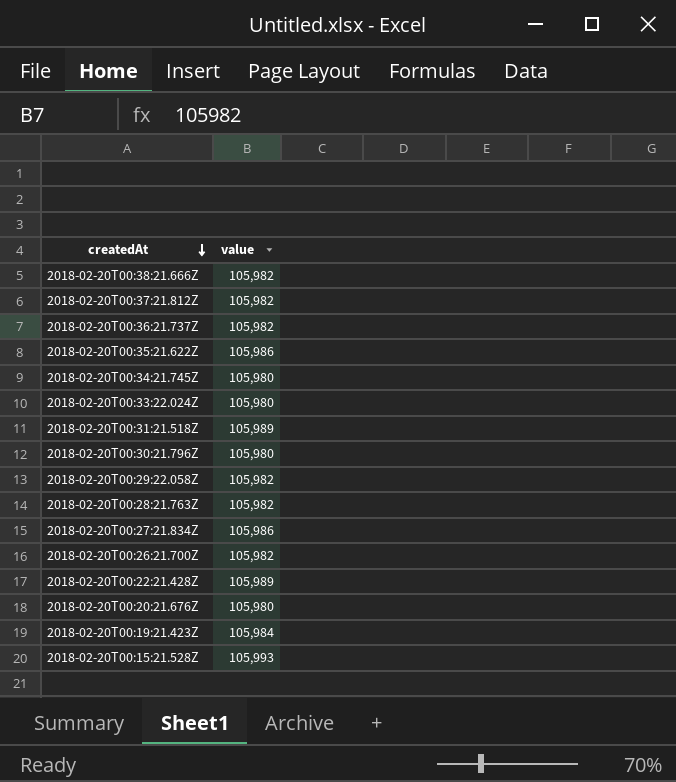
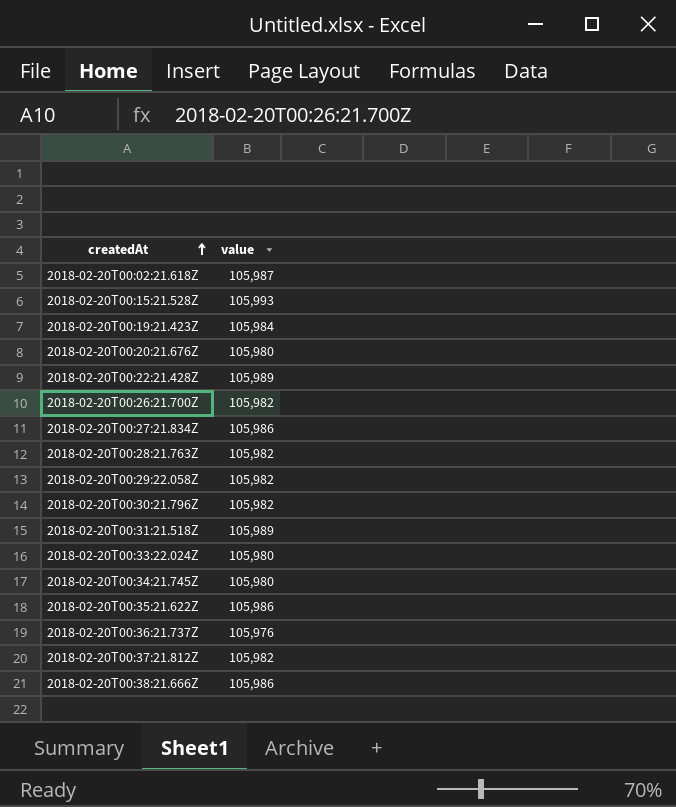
row order: createdAt descending -> createdAt ascending
row 2018-02-20T00:02:21.618Z: none -> 105,987
2018-02-20T00:30:21.796Z | value: 105,980 -> 105,982
2018-02-20T00:36:21.737Z | value: 105,982 -> 105,976
2018-02-20T00:38:21.666Z | value: 105,982 -> 105,986

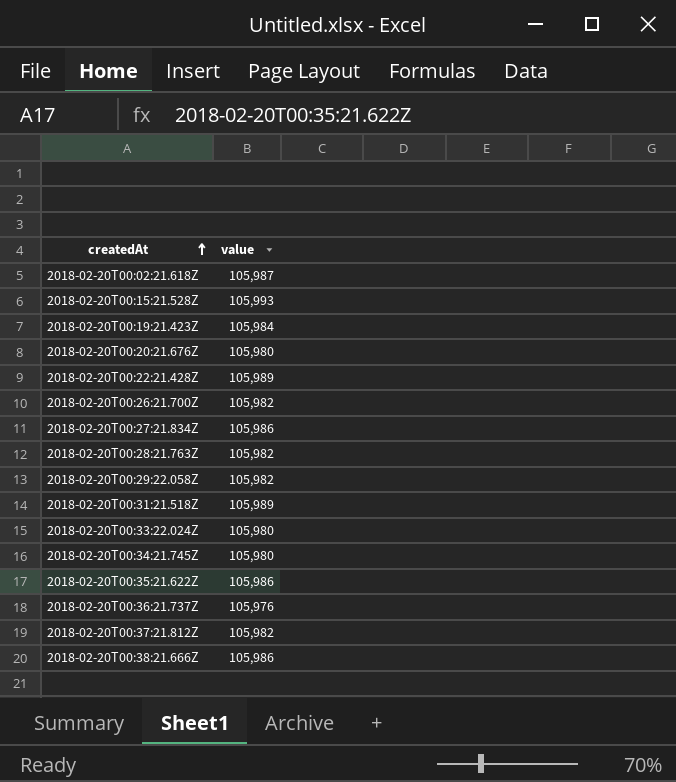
row 2018-02-20T00:30:21.796Z: 105,982 -> none

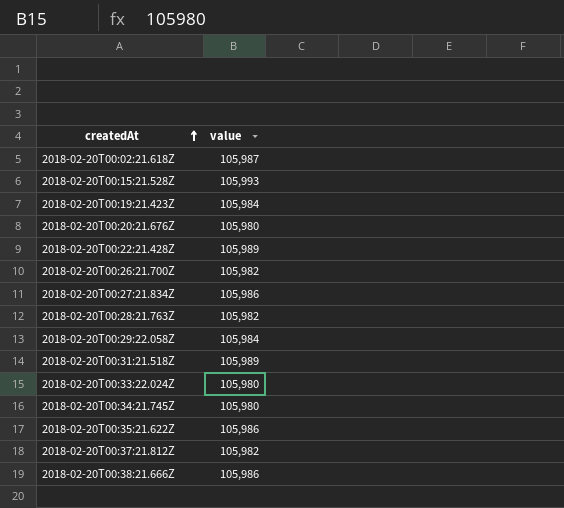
row 2018-02-20T00:36:21.737Z: 105,976 -> none
2018-02-20T00:29:22.058Z | value: 105,982 -> 105,984

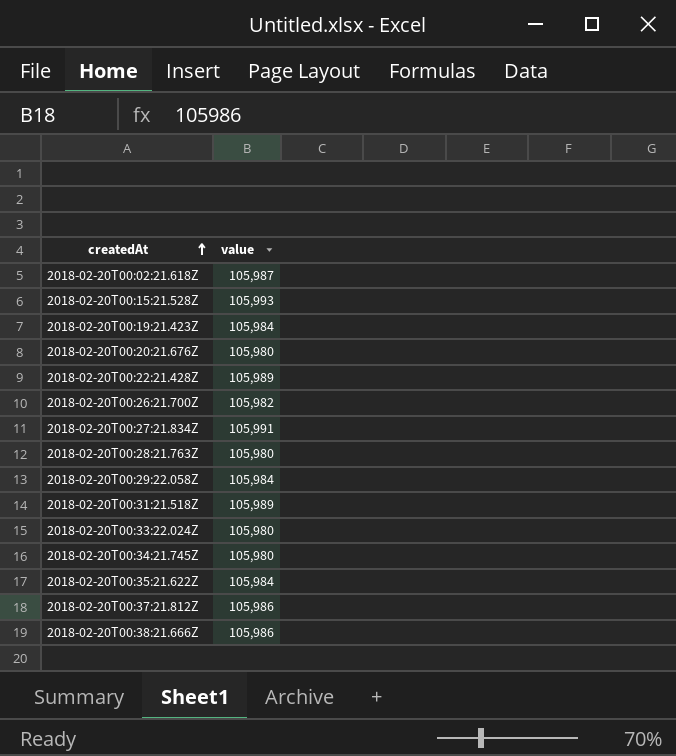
2018-02-20T00:27:21.834Z | value: 105,986 -> 105,991
2018-02-20T00:28:21.763Z | value: 105,982 -> 105,980
2018-02-20T00:35:21.622Z | value: 105,986 -> 105,984
2018-02-20T00:37:21.812Z | value: 105,982 -> 105,986

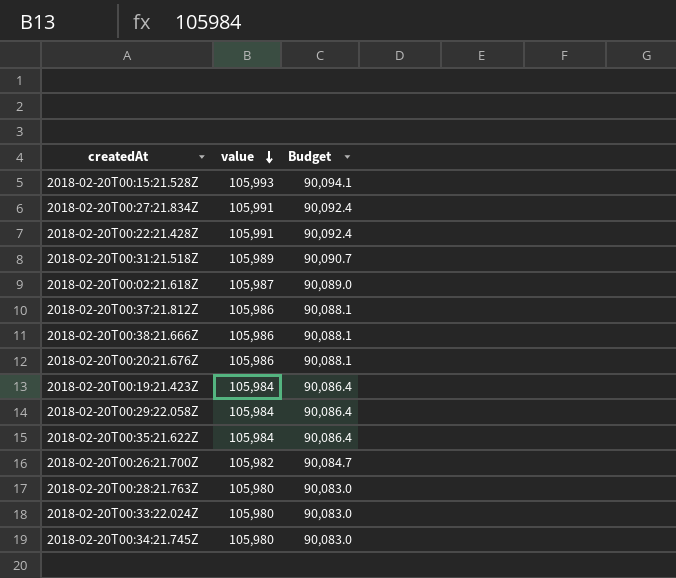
row order: createdAt ascending -> value descending
column Budget | formula: none -> [value] * 0.85
2018-02-20T00:22:21.428Z | value: 105,989 -> 105,991
2018-02-20T00:20:21.676Z | value: 105,980 -> 105,986

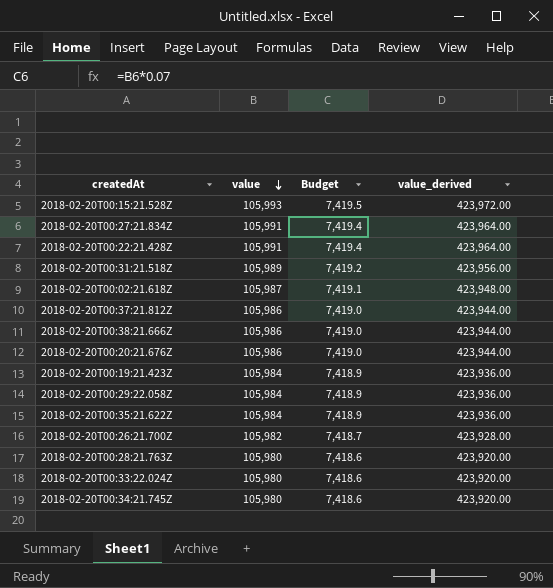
column Budget | formula: [value] * 0.85 -> [value] * 0.07
column value_derived | formula: none -> [value] * 4

